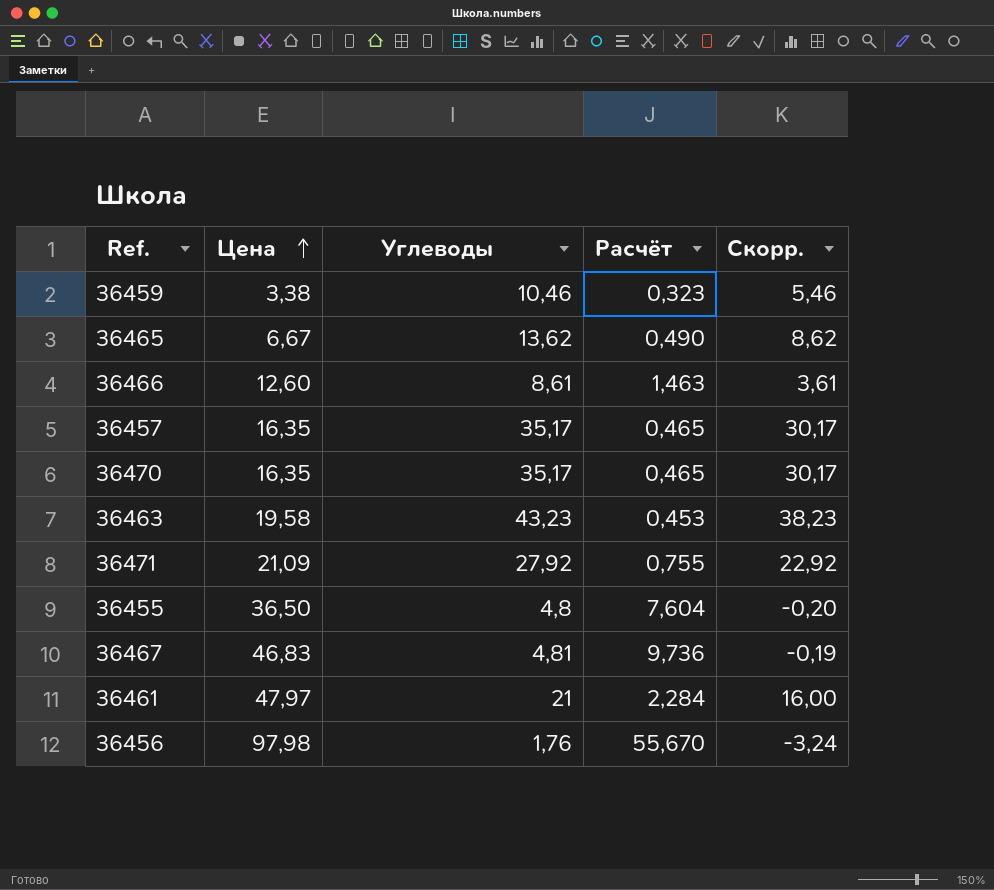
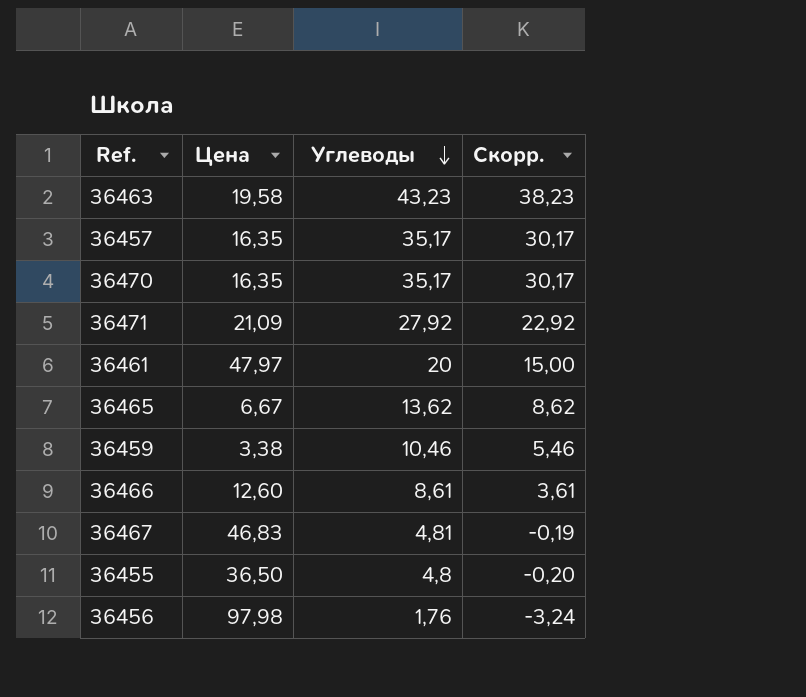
row order: Цена ascending -> Углеводы descending
column Расчёт | formula: [Цена] / [Углеводы] -> none
36461 | Углеводы: 21 -> 20
36461 | Скорр.: 16,00 -> 15,00

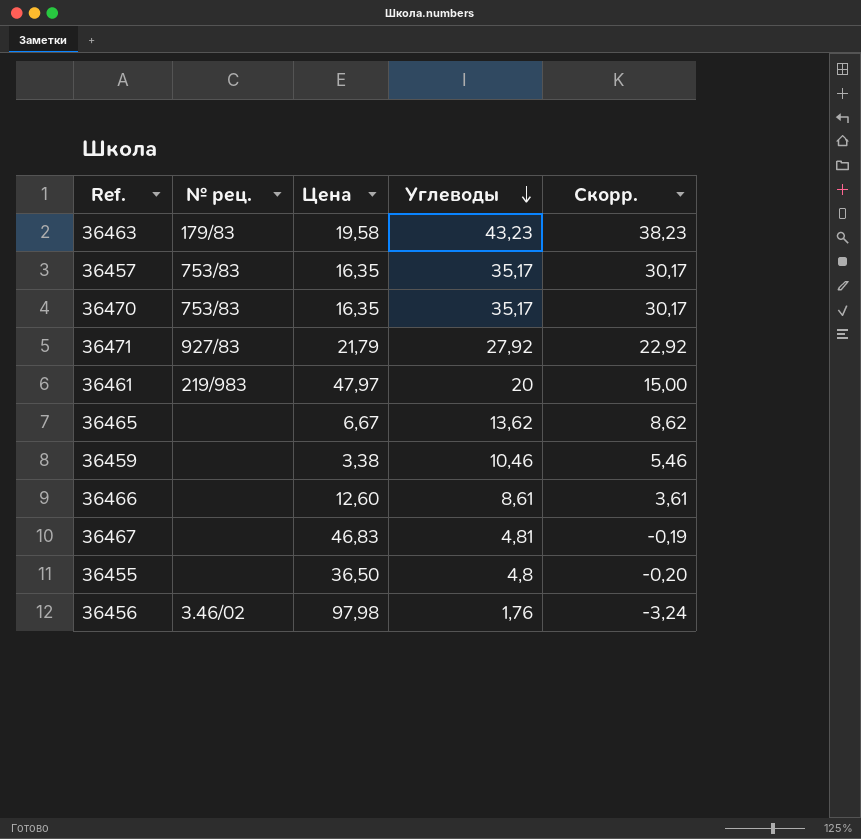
column № рец. | position: none -> 2
36471 | Цена: 21,09 -> 21,79

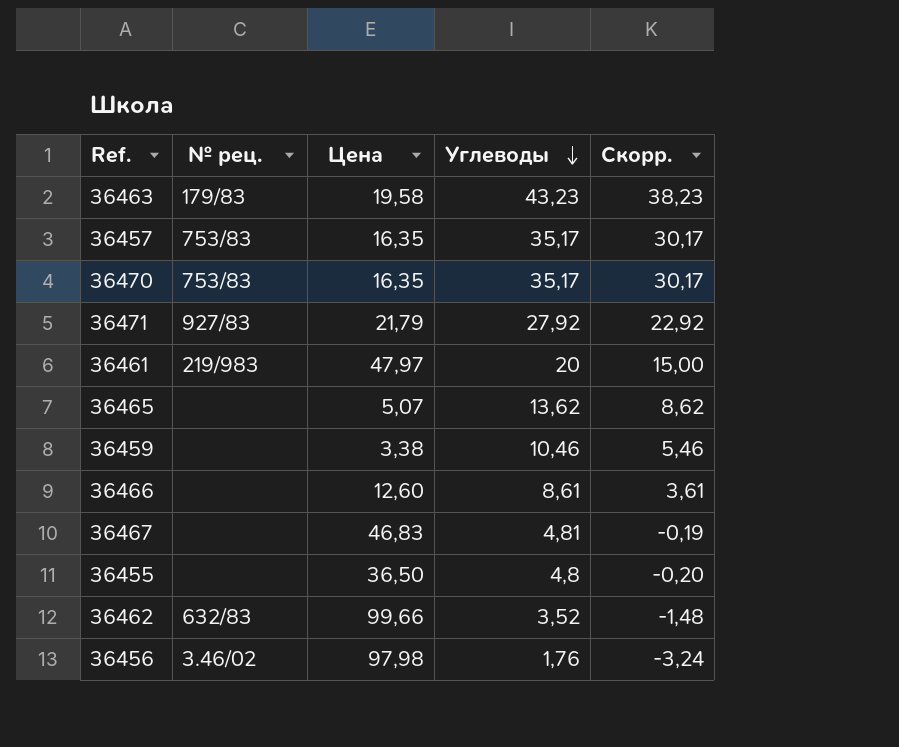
36465 | Цена: 6,67 -> 5,07
row 36462: none -> 632/83 | 99,66 | 3,52 | -1,48

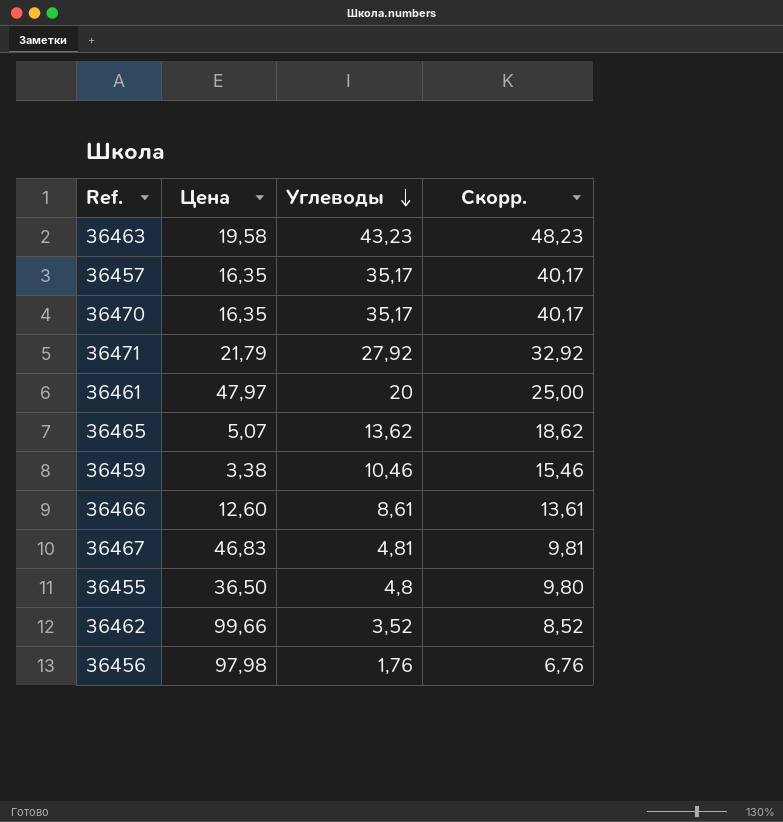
column № рец. | position: 2 -> none
column Скорр. | formula: [Углеводы] - 5 -> [Углеводы] + 5

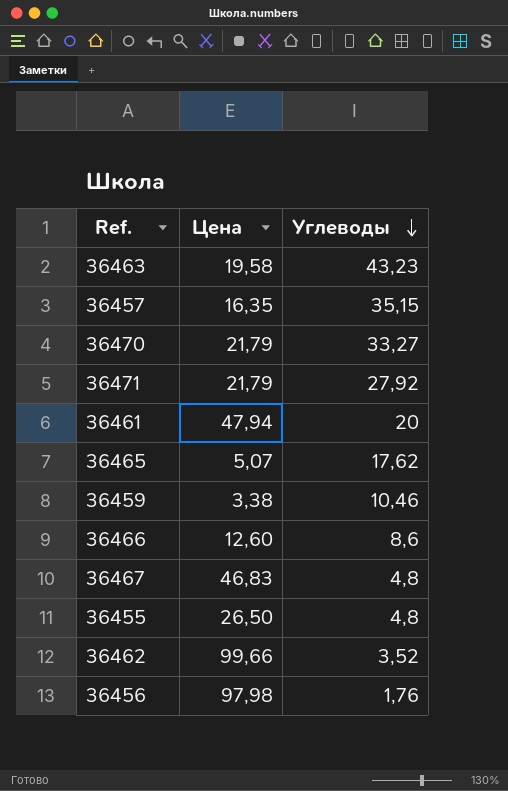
column Скорр. | formula: [Углеводы] + 5 -> none
36457 | Углеводы: 35,17 -> 35,15
36470 | Цена: 16,35 -> 21,79
36470 | Углеводы: 35,17 -> 33,27
36461 | Цена: 47,97 -> 47,94
36465 | Углеводы: 13,62 -> 17,62
36466 | Углеводы: 8,61 -> 8,6
36467 | Углеводы: 4,81 -> 4,8
36455 | Цена: 36,50 -> 26,50

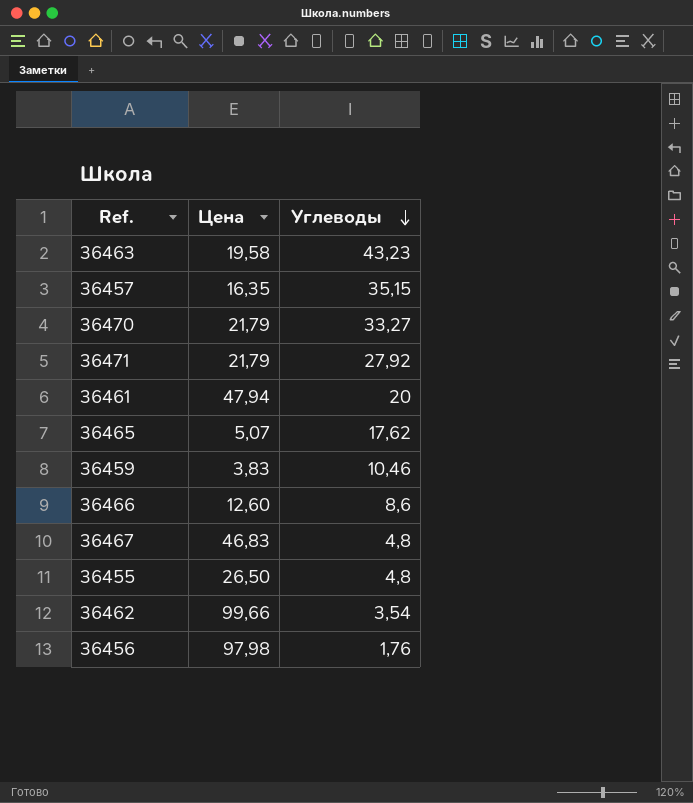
36459 | Цена: 3,38 -> 3,83
36462 | Углеводы: 3,52 -> 3,54

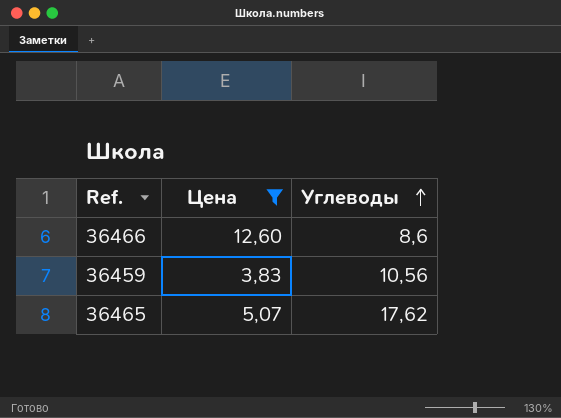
filter: none -> Цена <= 12,60
row order: Углеводы descending -> Углеводы ascending
36459 | Углеводы: 10,46 -> 10,56

